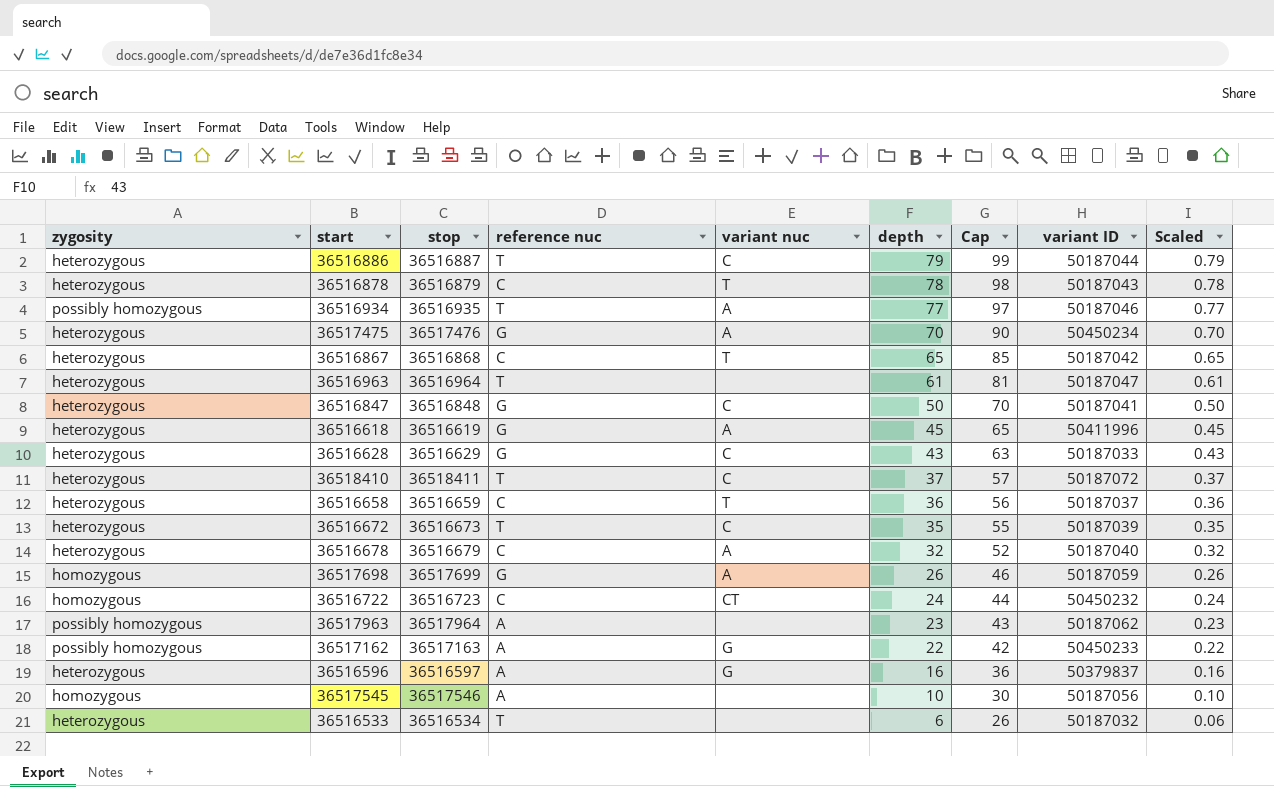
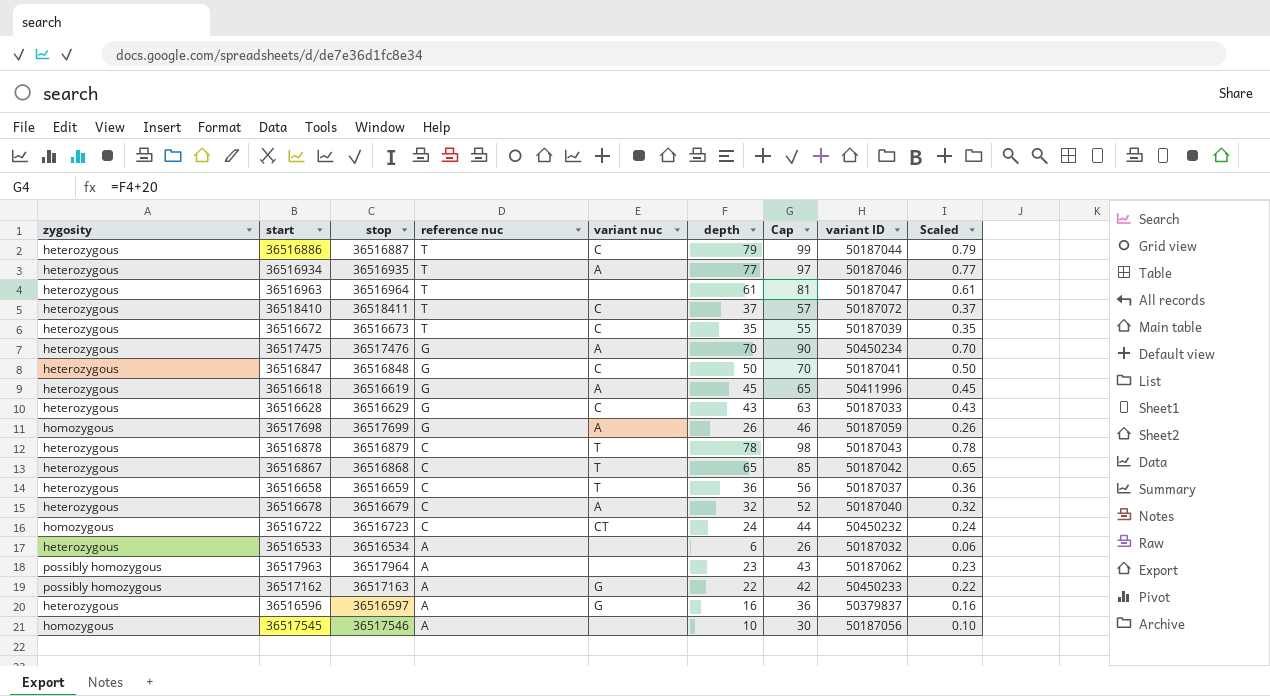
row order: depth descending -> reference nuc descending
36516934 | zygosity: possibly homozygous -> heterozygous
36516533 | reference nuc: T -> A

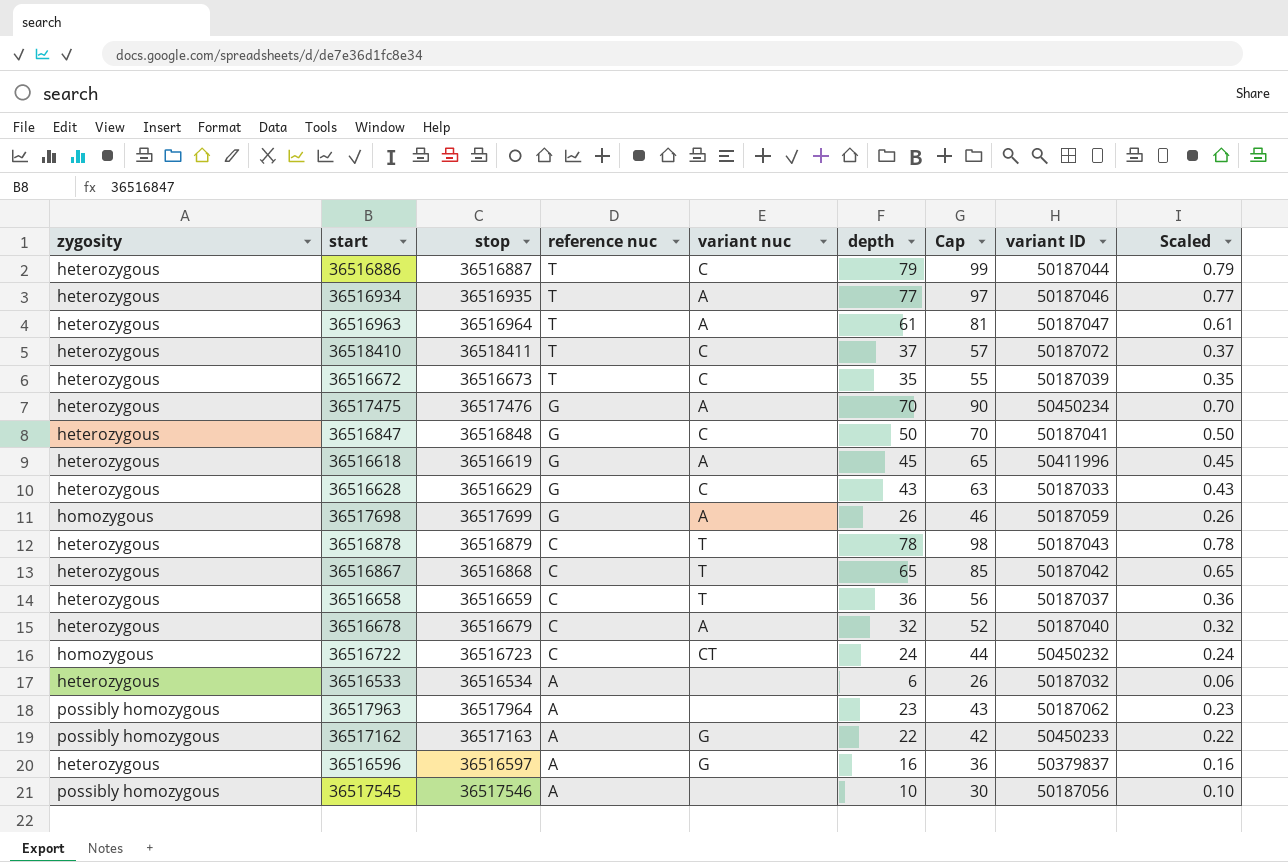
36516963 | variant nuc: none -> A
36517545 | zygosity: homozygous -> possibly homozygous

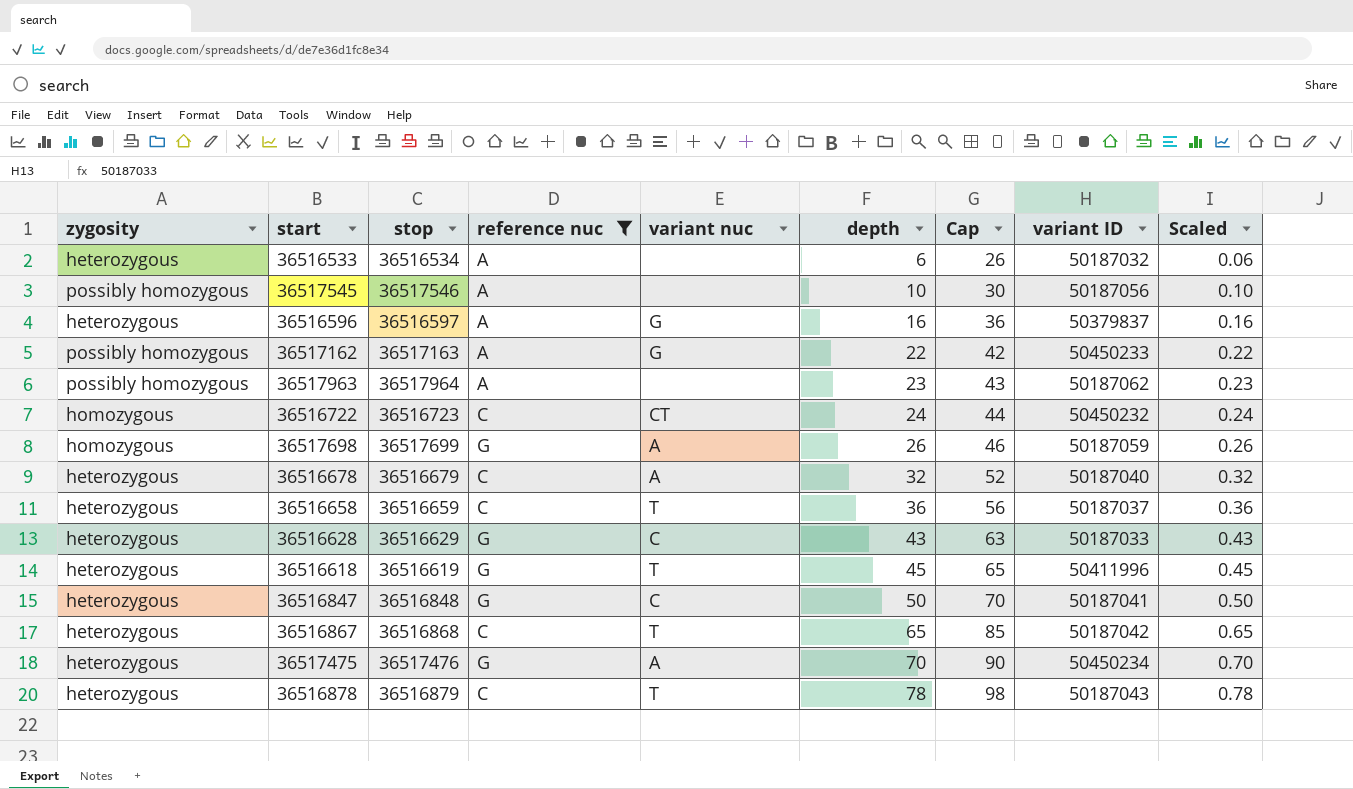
filter: none -> reference nuc != T
row order: reference nuc descending -> depth ascending
36516618 | variant nuc: A -> T

